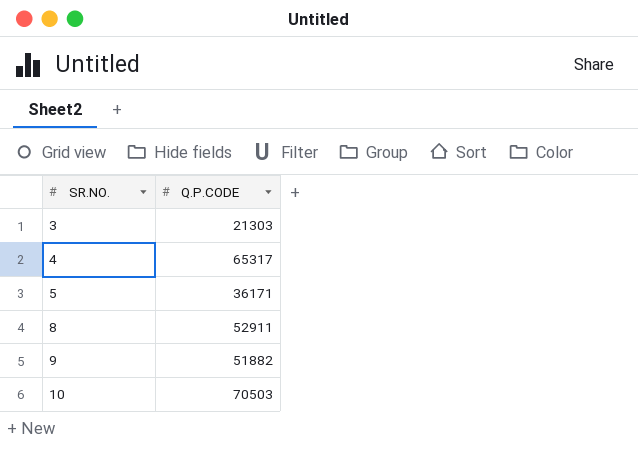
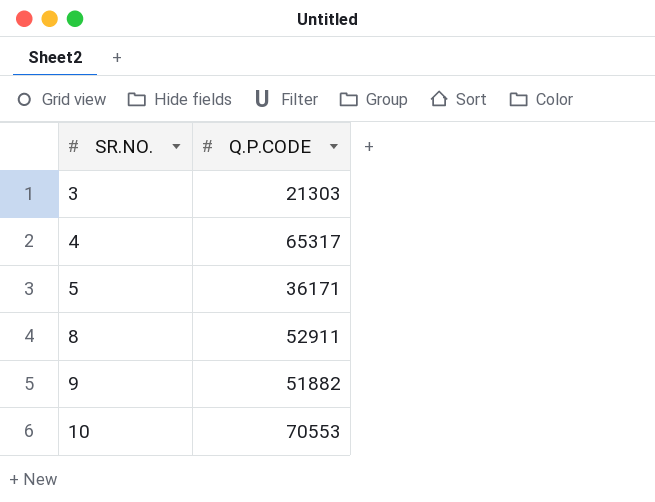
10 | Q.P.CODE: 70503 -> 70553

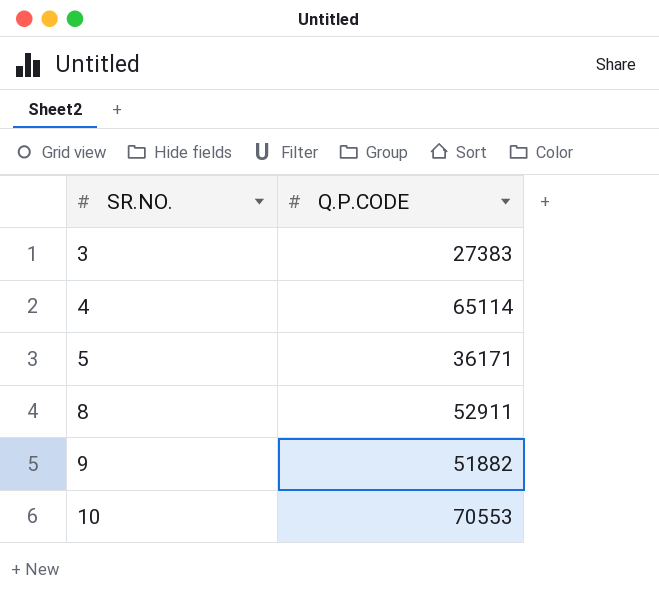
3 | Q.P.CODE: 21303 -> 27383
4 | Q.P.CODE: 65317 -> 65114

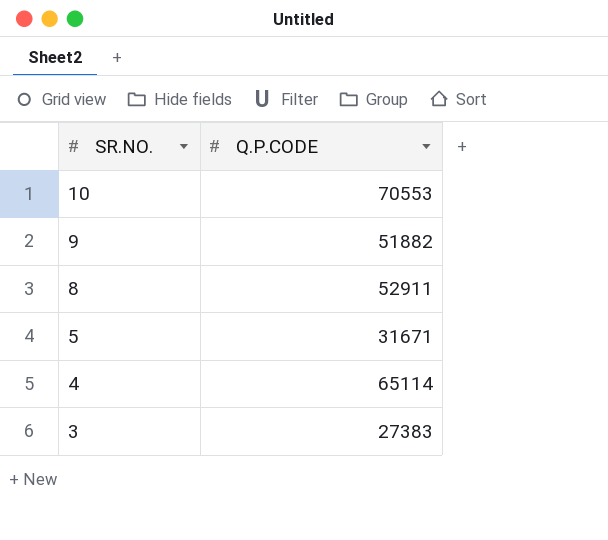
row order: SR.NO. ascending -> SR.NO. descending
5 | Q.P.CODE: 36171 -> 31671

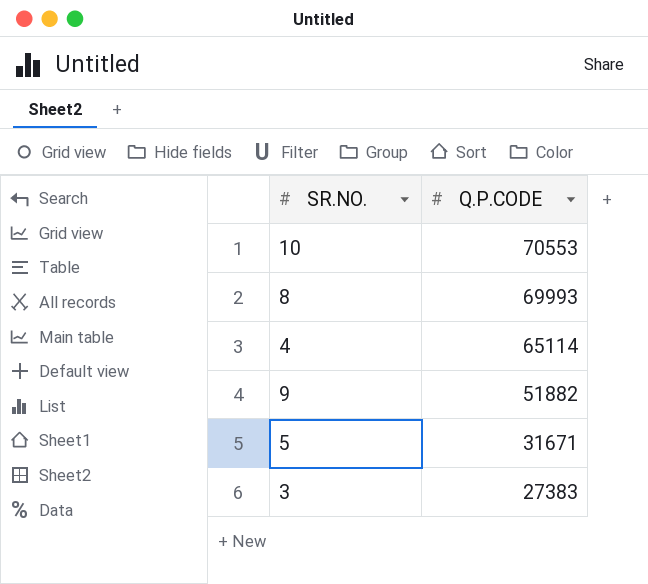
row order: SR.NO. descending -> Q.P.CODE descending
8 | Q.P.CODE: 52911 -> 69993

